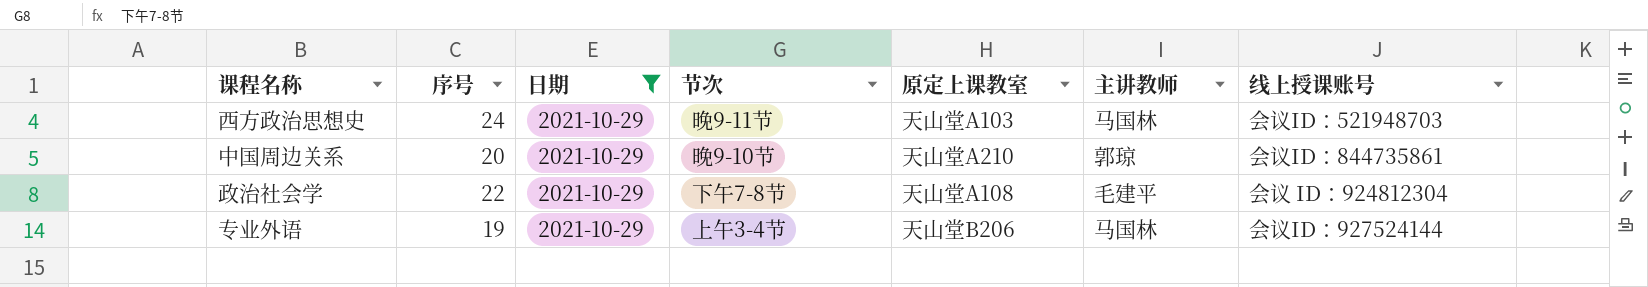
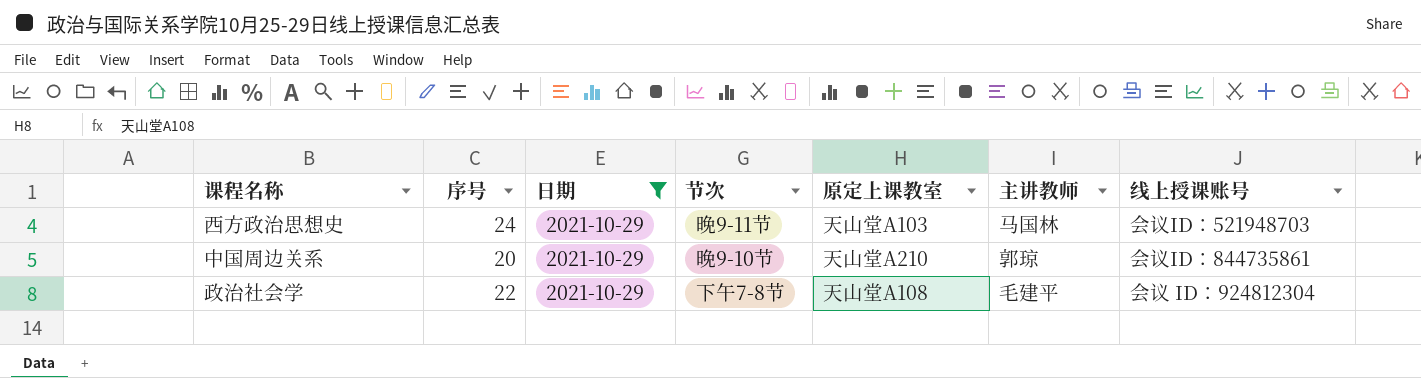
row 专业外语: 19 | 2021-10-29 | 上午3-4节 | 天山堂B206 | 马国林 | 会议ID：927524144 -> none

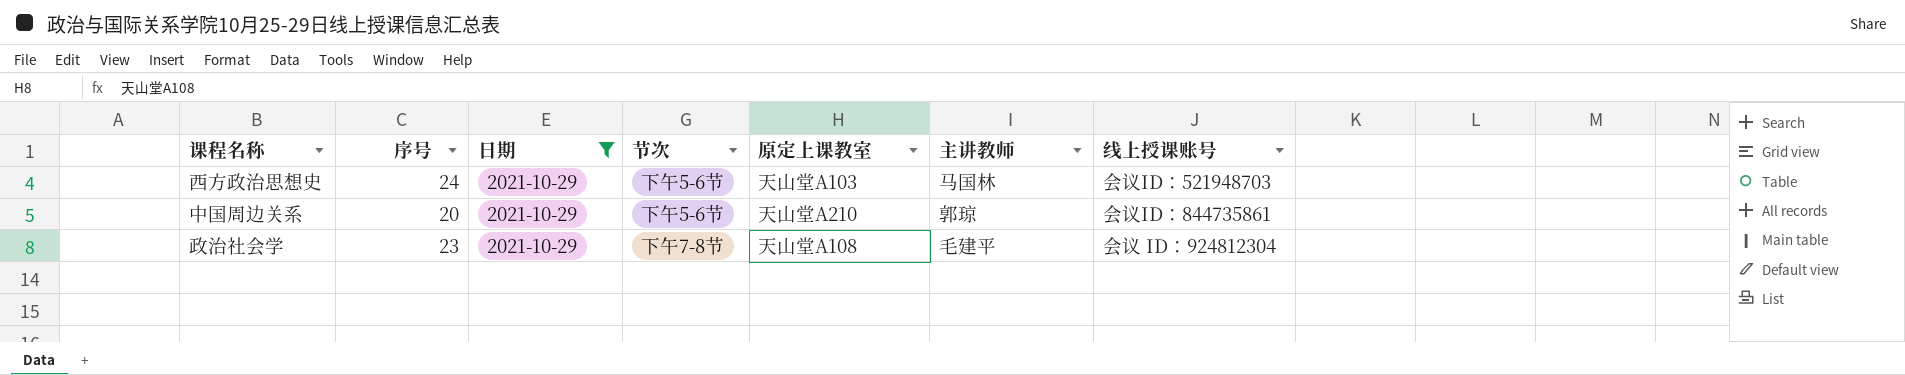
西方政治思想史 | 节次: 晚9-11节 -> 下午5-6节
中国周边关系 | 节次: 晚9-10节 -> 下午5-6节
政治社会学 | 序号: 22 -> 23

